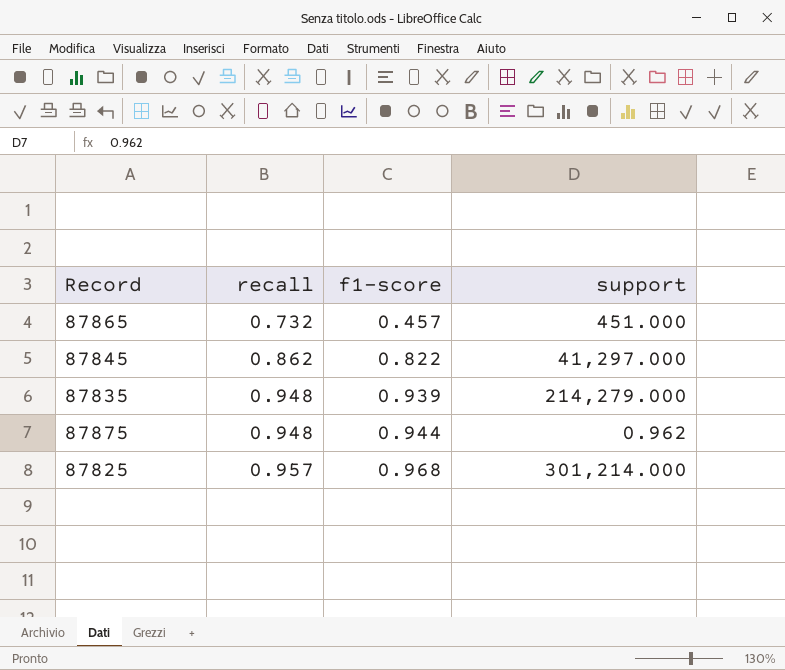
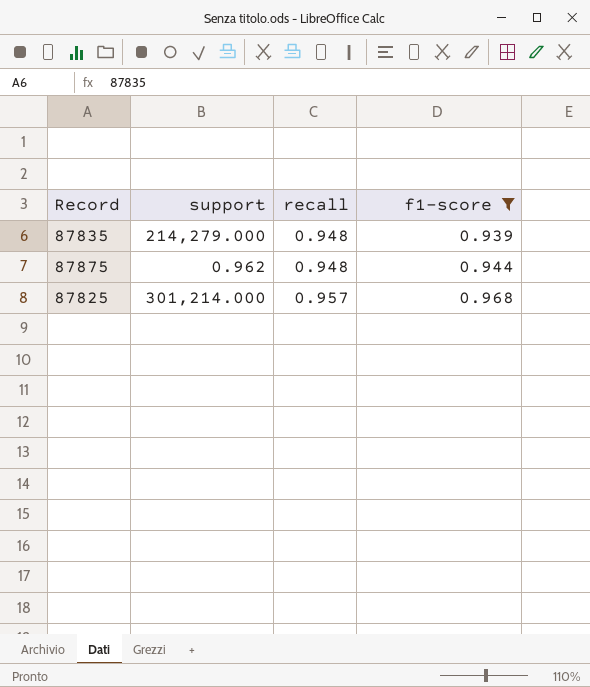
filter: none -> f1-score >= 0.939
column support | position: 4 -> 2

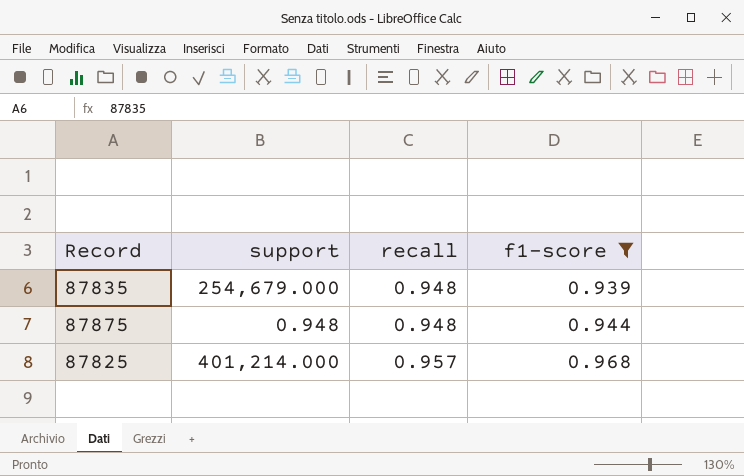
87835 | support: 214,279.000 -> 254,679.000
87875 | support: 0.962 -> 0.948
87825 | support: 301,214.000 -> 401,214.000

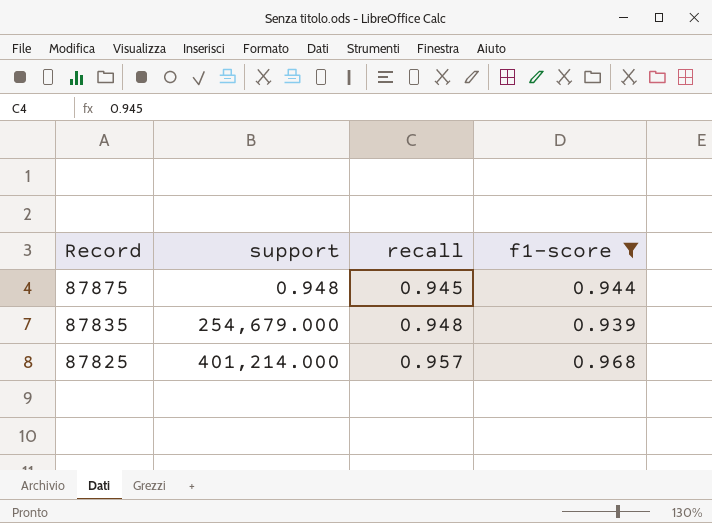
row order: recall ascending -> Record descending
87875 | recall: 0.948 -> 0.945

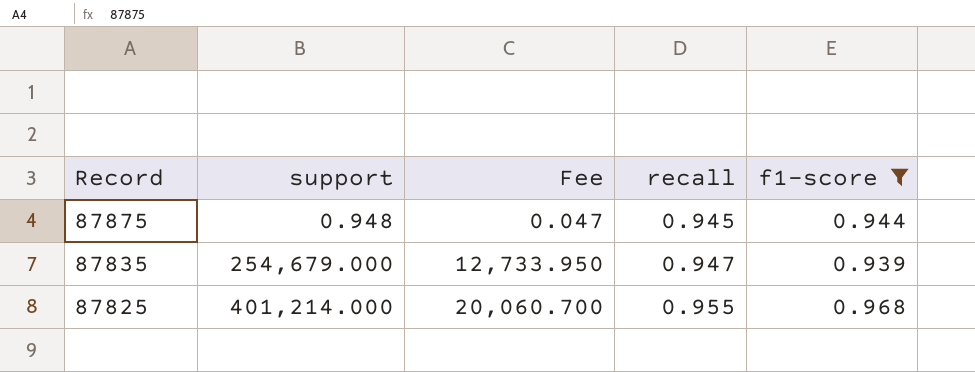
column Fee | formula: none -> [support] * 0.05
87835 | recall: 0.948 -> 0.947
87825 | recall: 0.957 -> 0.955

